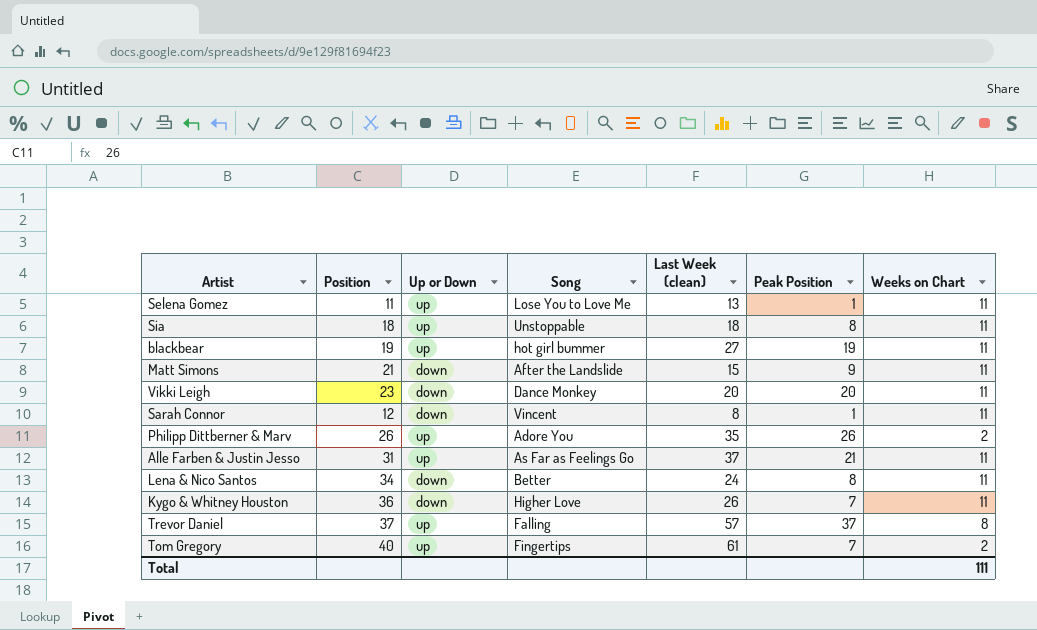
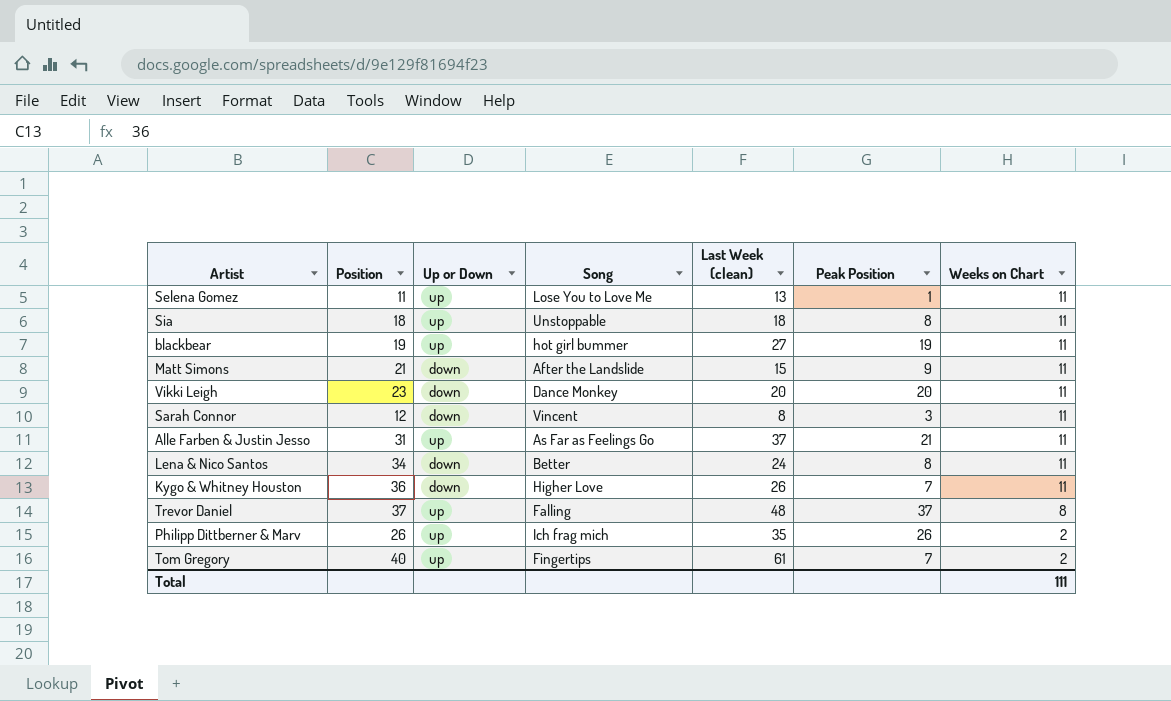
row order: none -> Weeks on Chart descending
Sarah Connor | Peak Position: 1 -> 3
Trevor Daniel | Last Week (clean): 57 -> 48
Philipp Dittberner & Marv | Song: Adore You -> Ich frag mich

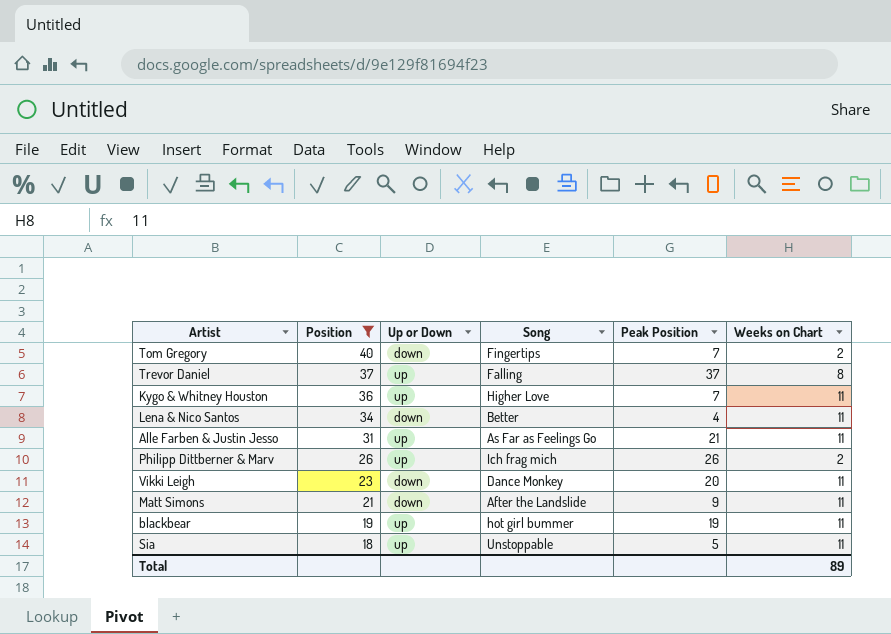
filter: none -> Position >= 18
row order: Weeks on Chart descending -> Position descending
column Last Week (clean) | position: 5 -> none
Tom Gregory | Up or Down: up -> down
Kygo & Whitney Houston | Up or Down: down -> up
Lena & Nico Santos | Peak Position: 8 -> 4
Sia | Peak Position: 8 -> 5
Total | Weeks on Chart: 111 -> 89

